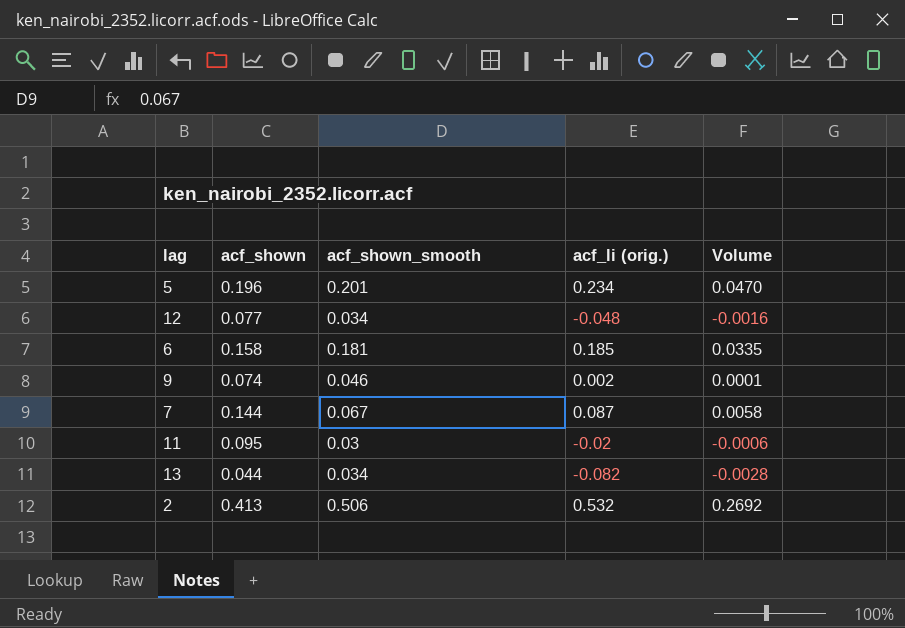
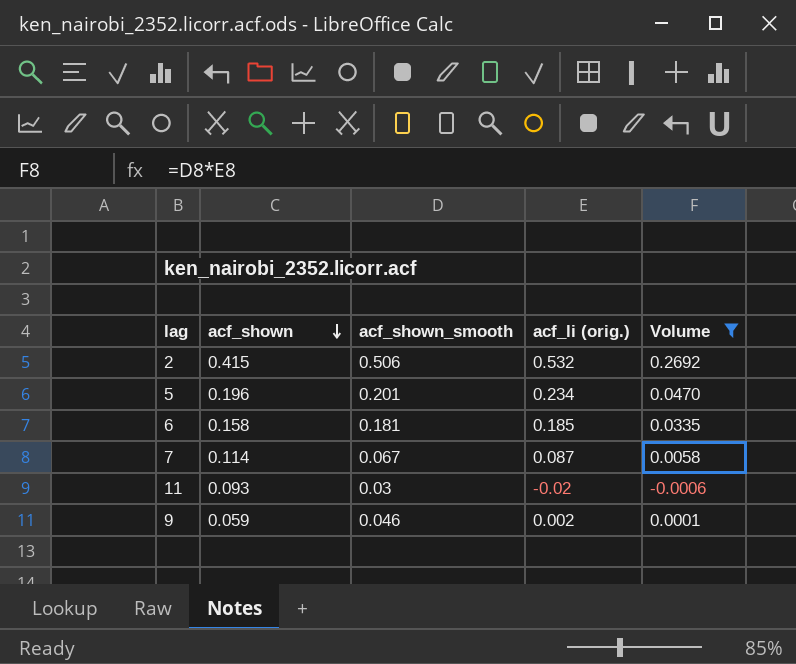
filter: none -> Volume >= -0.0006
row order: none -> acf_shown descending
2 | acf_shown: 0.413 -> 0.415
7 | acf_shown: 0.144 -> 0.114
11 | acf_shown: 0.095 -> 0.093
9 | acf_shown: 0.074 -> 0.059

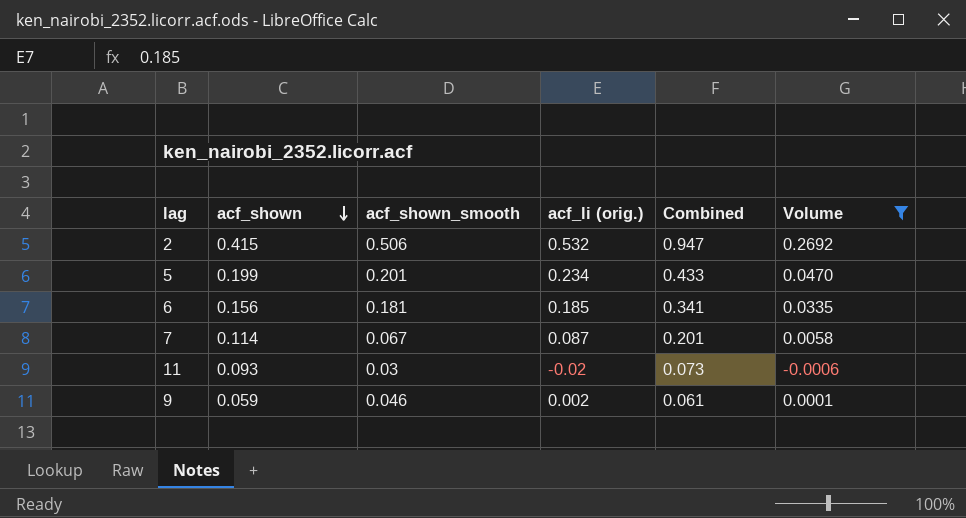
column Combined | formula: none -> [acf_shown] + [acf_li (orig.)]
5 | acf_shown: 0.196 -> 0.199
6 | acf_shown: 0.158 -> 0.156

